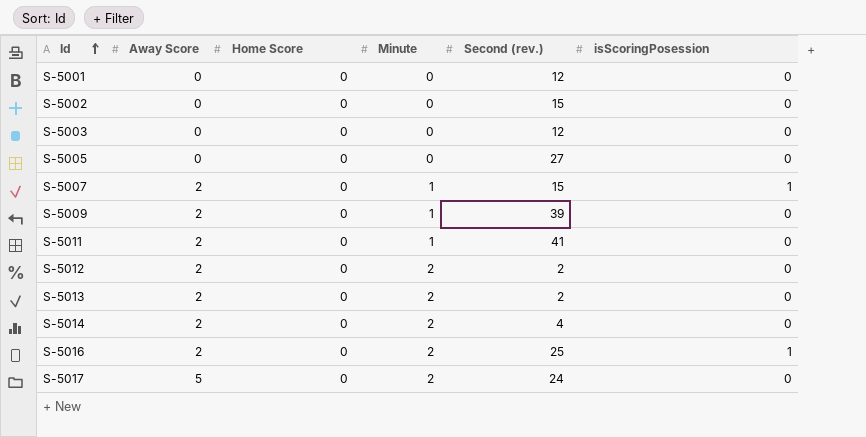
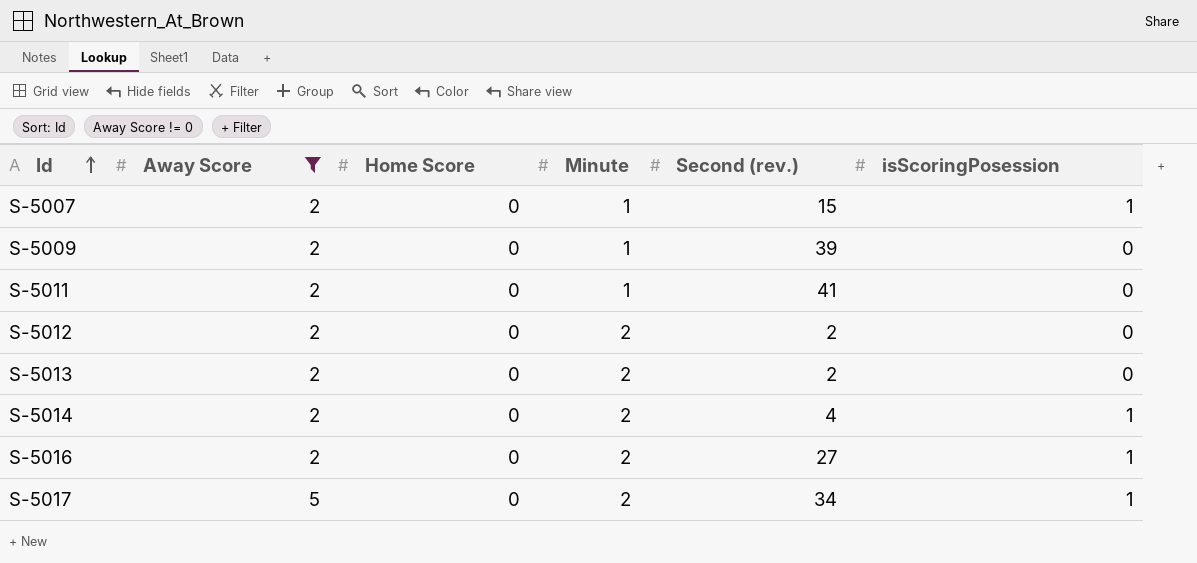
filter: none -> Away Score != 0
S-5014 | isScoringPosession: 0 -> 1
S-5016 | Second (rev.): 25 -> 27
S-5017 | Second (rev.): 24 -> 34
S-5017 | isScoringPosession: 0 -> 1

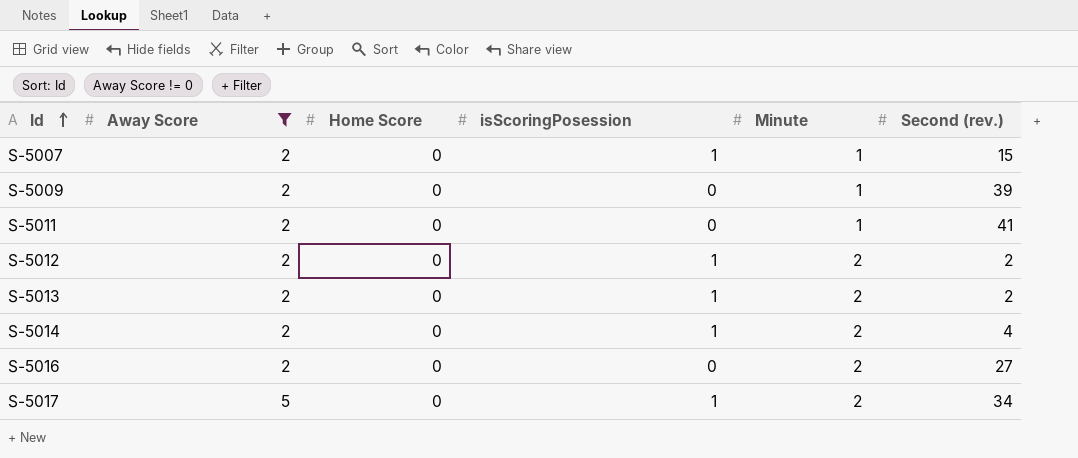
column isScoringPosession | position: 6 -> 4
S-5012 | isScoringPosession: 0 -> 1
S-5013 | isScoringPosession: 0 -> 1
S-5016 | isScoringPosession: 1 -> 0

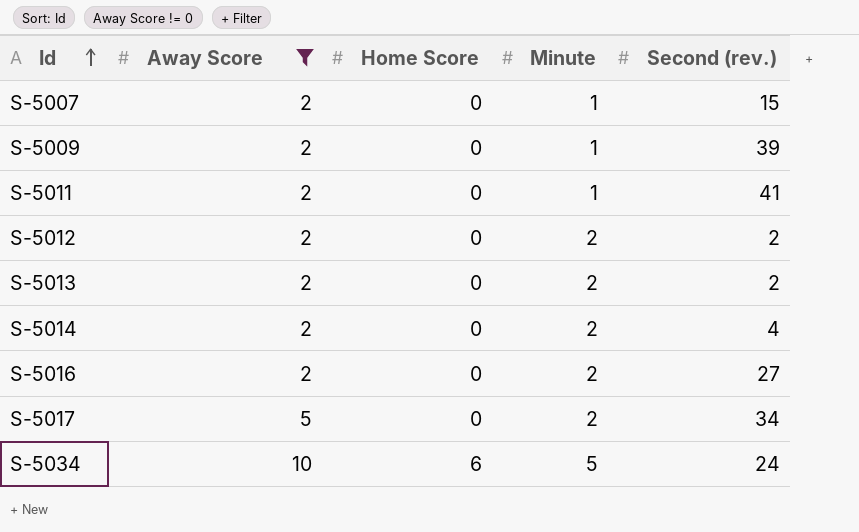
column isScoringPosession | position: 4 -> none
row S-5034: none -> 10 | 6 | 5 | 24

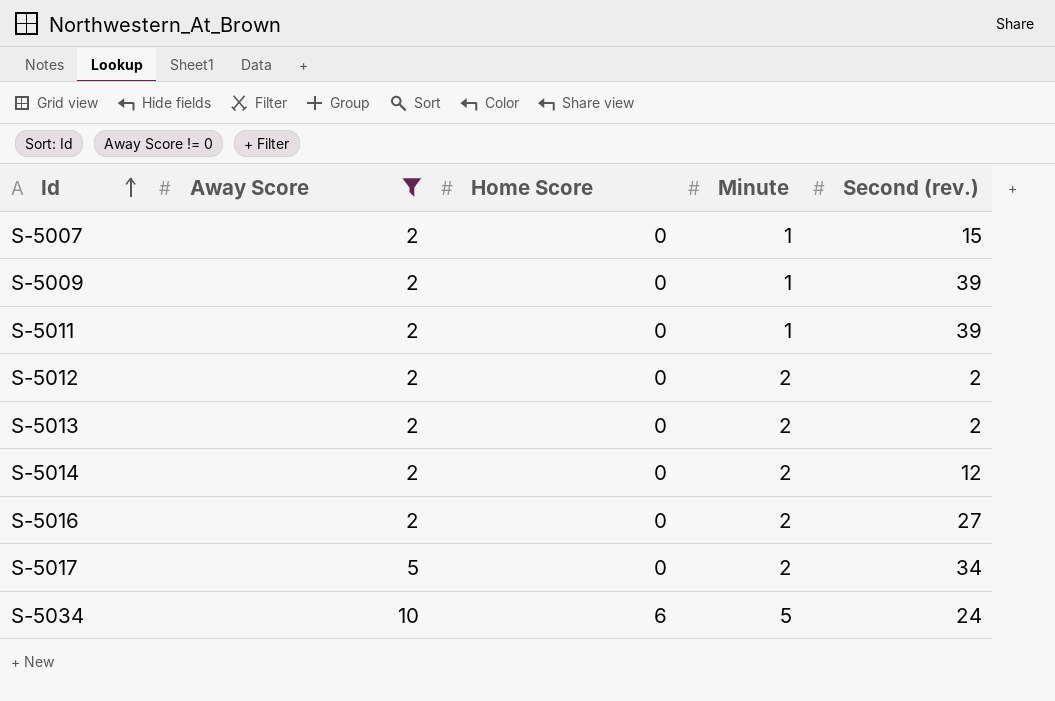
S-5011 | Second (rev.): 41 -> 39
S-5014 | Second (rev.): 4 -> 12

